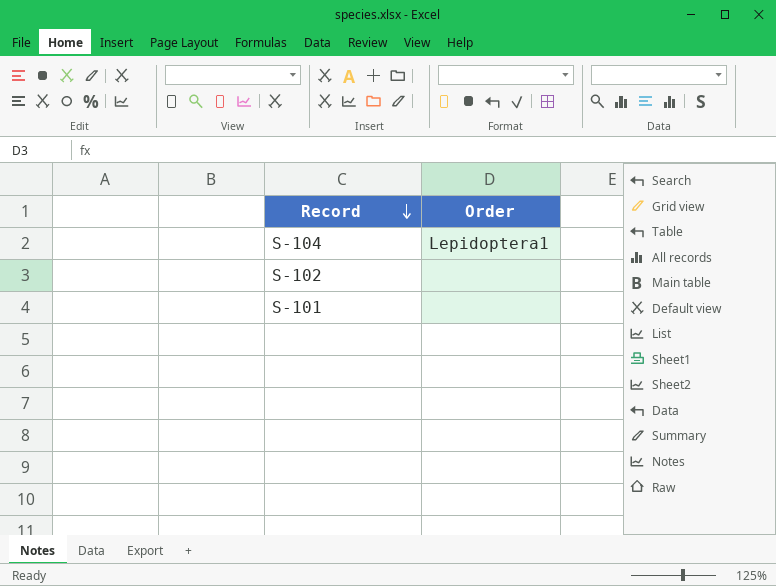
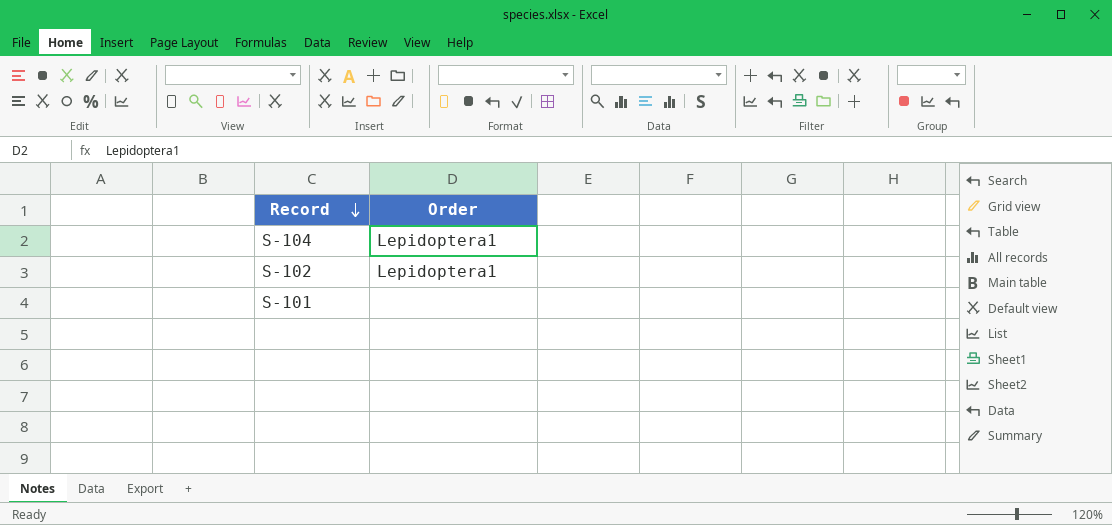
S-102 | Order: none -> Lepidoptera1

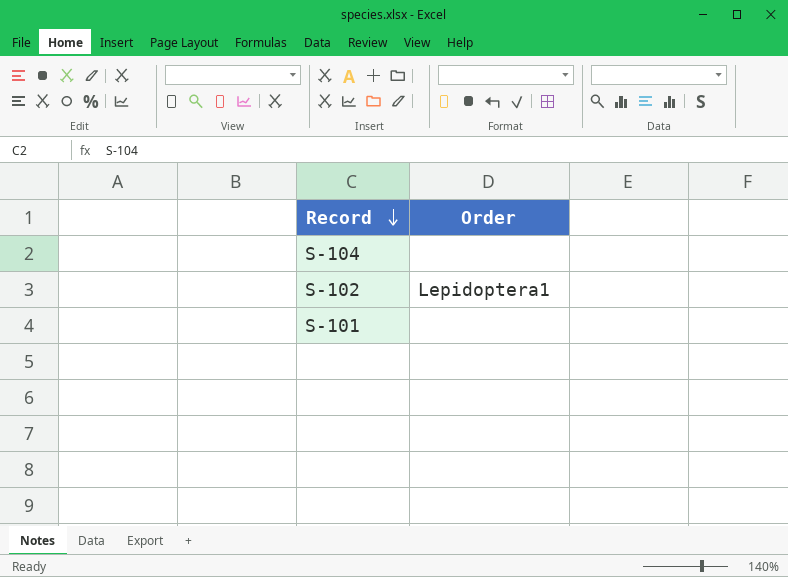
S-104 | Order: Lepidoptera1 -> none

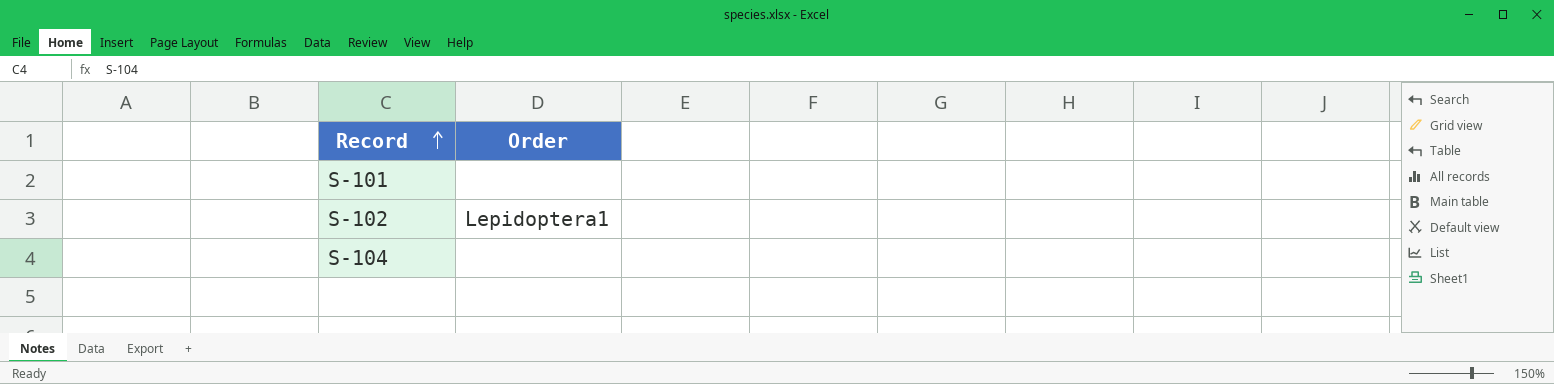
row order: Record descending -> Record ascending

